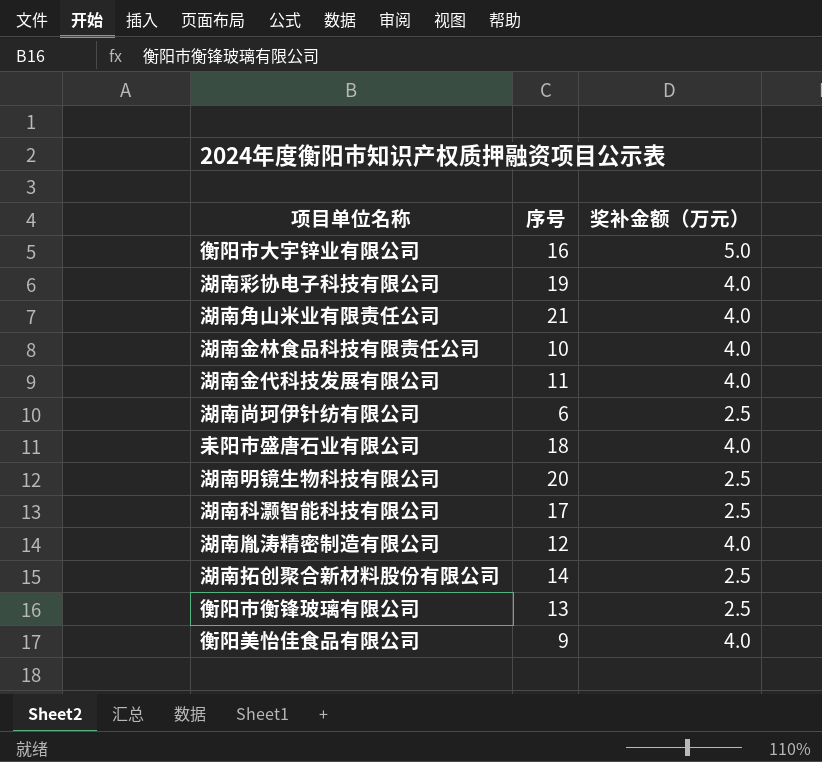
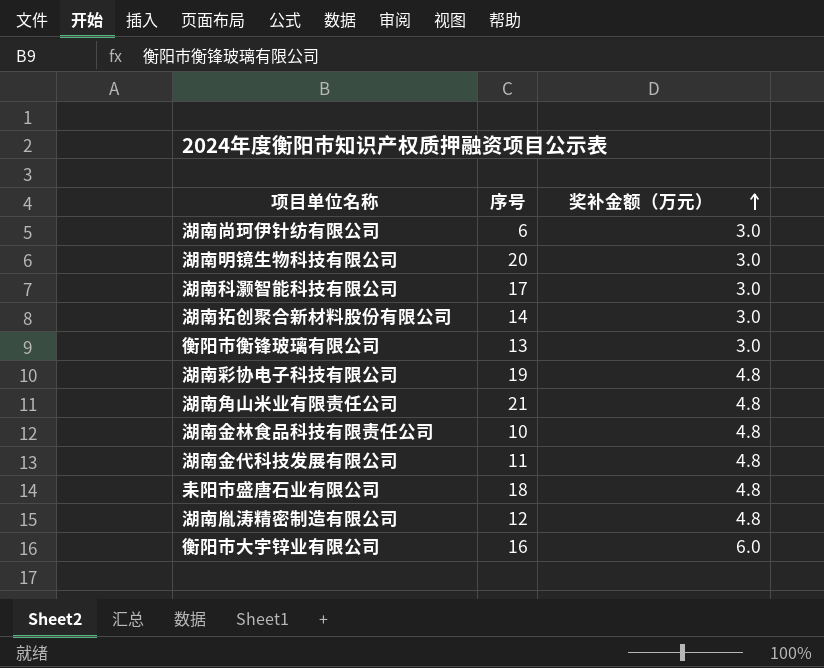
row order: none -> 奖补金额（万元） ascending
row 衡阳美怡佳食品有限公司: 9 | 4.0 -> none
湖南尚珂伊针纺有限公司 | 奖补金额（万元）: 2.5 -> 3.0
湖南明镜生物科技有限公司 | 奖补金额（万元）: 2.5 -> 3.0
湖南科灏智能科技有限公司 | 奖补金额（万元）: 2.5 -> 3.0
湖南拓创聚合新材料股份有限公司 | 奖补金额（万元）: 2.5 -> 3.0
衡阳市衡锋玻璃有限公司 | 奖补金额（万元）: 2.5 -> 3.0
湖南彩协电子科技有限公司 | 奖补金额（万元）: 4.0 -> 4.8
湖南角山米业有限责任公司 | 奖补金额（万元）: 4.0 -> 4.8
湖南金林食品科技有限责任公司 | 奖补金额（万元）: 4.0 -> 4.8
湖南金代科技发展有限公司 | 奖补金额（万元）: 4.0 -> 4.8
耒阳市盛唐石业有限公司 | 奖补金额（万元）: 4.0 -> 4.8
湖南胤涛精密制造有限公司 | 奖补金额（万元）: 4.0 -> 4.8
衡阳市大宇锌业有限公司 | 奖补金额（万元）: 5.0 -> 6.0

